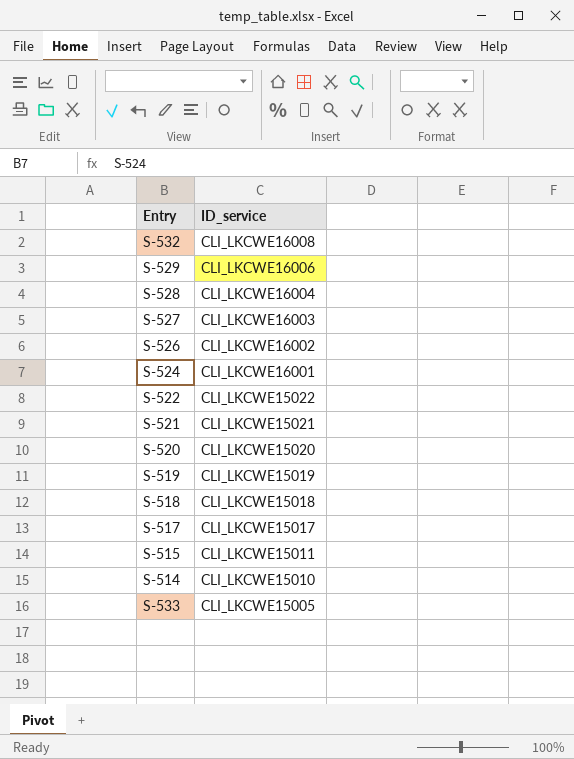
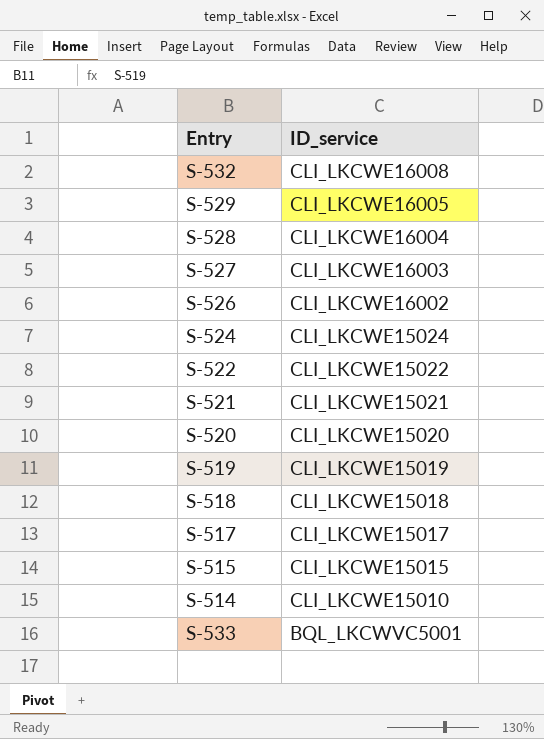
S-529 | ID_service: CLI_LKCWE16006 -> CLI_LKCWE16005
S-524 | ID_service: CLI_LKCWE16001 -> CLI_LKCWE15024
S-515 | ID_service: CLI_LKCWE15011 -> CLI_LKCWE15015
S-533 | ID_service: CLI_LKCWE15005 -> BQL_LKCWVC5001

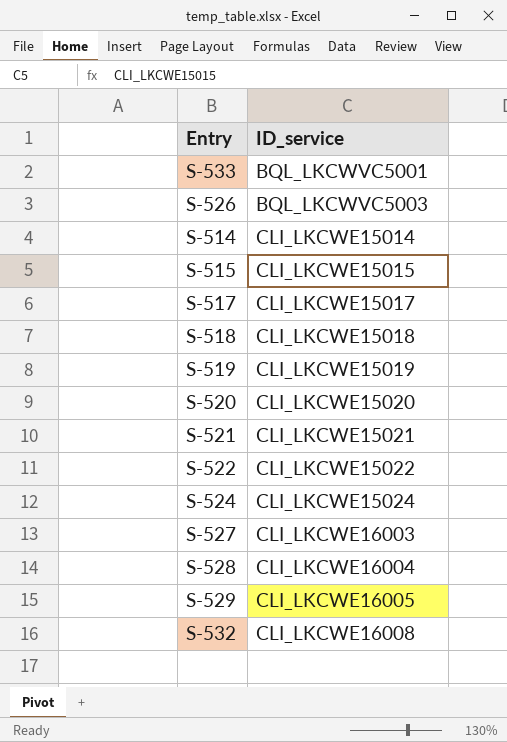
row order: ID_service descending -> ID_service ascending
S-526 | ID_service: CLI_LKCWE16002 -> BQL_LKCWVC5003
S-514 | ID_service: CLI_LKCWE15010 -> CLI_LKCWE15014

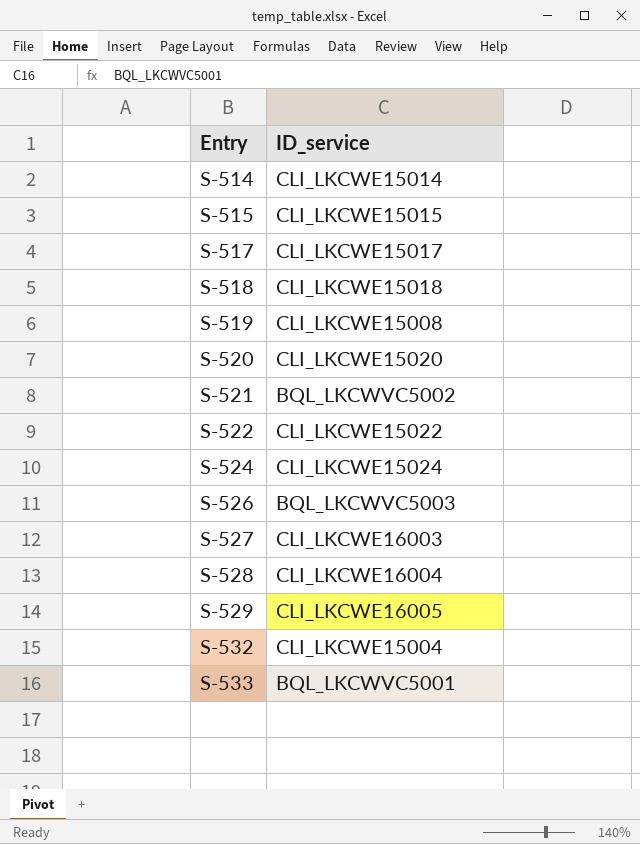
row order: ID_service ascending -> Entry ascending
S-519 | ID_service: CLI_LKCWE15019 -> CLI_LKCWE15008
S-521 | ID_service: CLI_LKCWE15021 -> BQL_LKCWVC5002
S-532 | ID_service: CLI_LKCWE16008 -> CLI_LKCWE15004

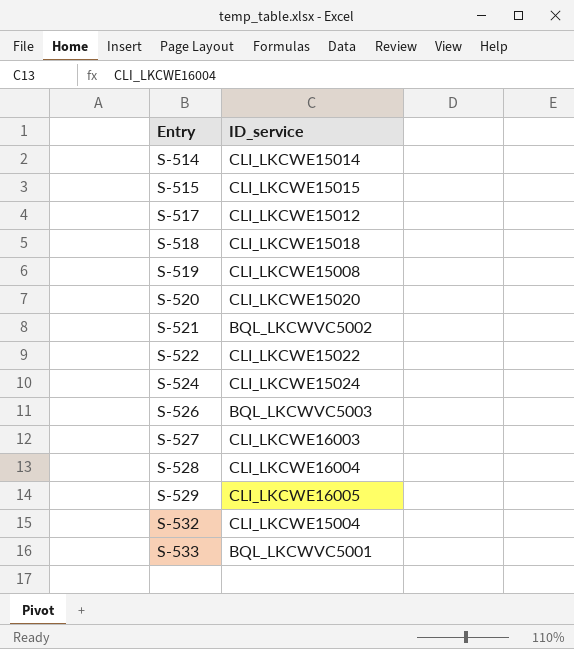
S-517 | ID_service: CLI_LKCWE15017 -> CLI_LKCWE15012

